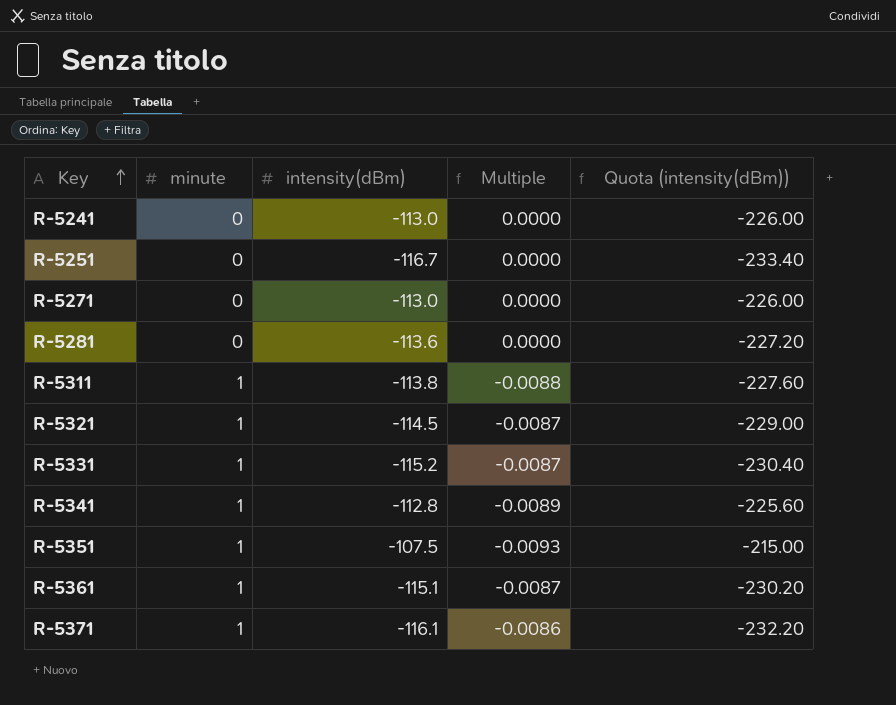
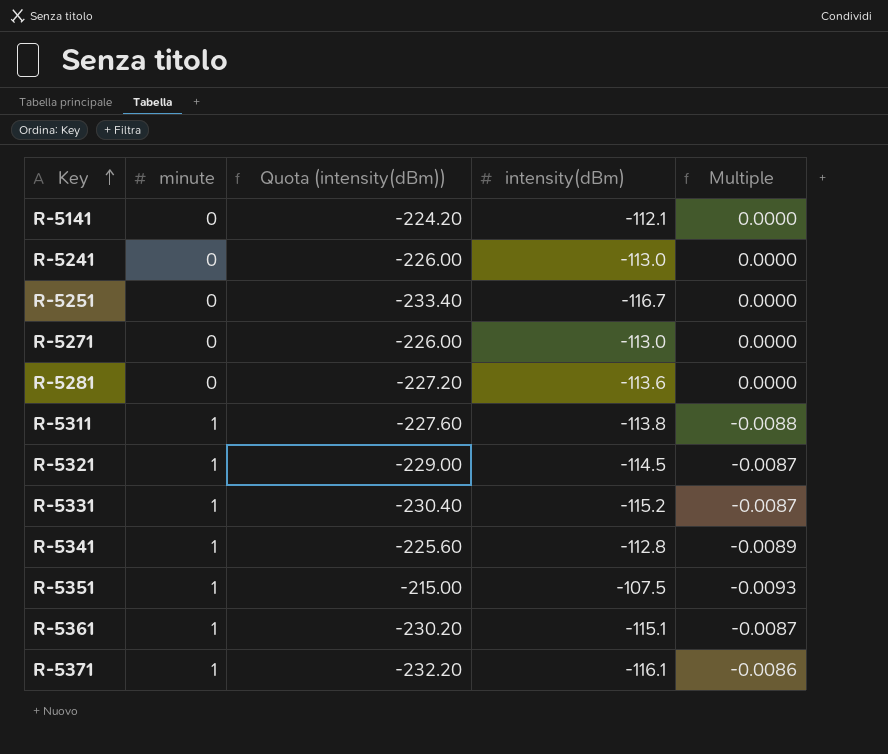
column Quota (intensity(dBm)) | position: 5 -> 3
row R-5141: none -> 0 | -224.20 | -112.1 | 0.0000

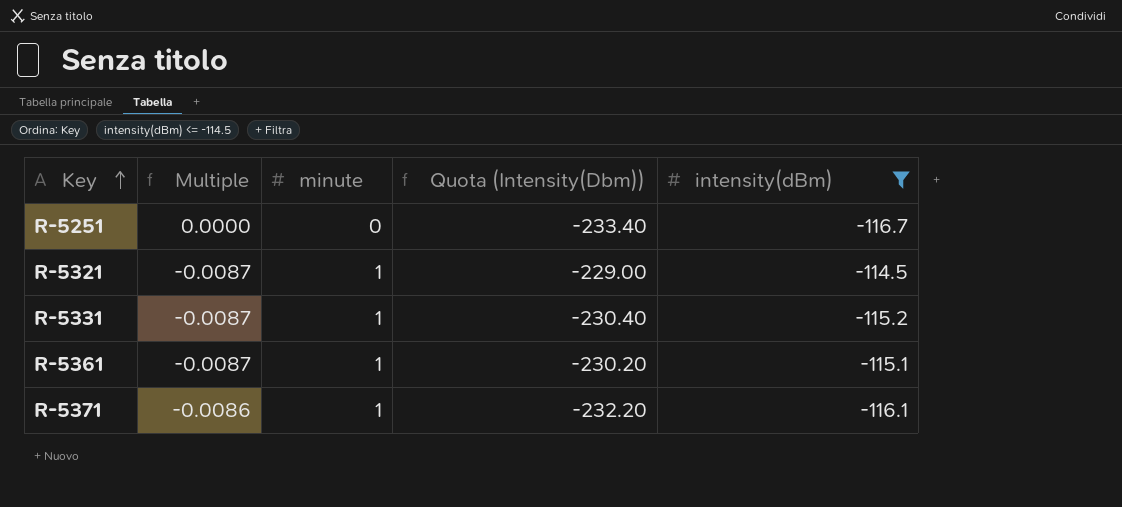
filter: none -> intensity(dBm) <= -114.5
column Multiple | position: 5 -> 2
column name: Quota (intensity(dBm)) -> Quota (Intensity(Dbm))

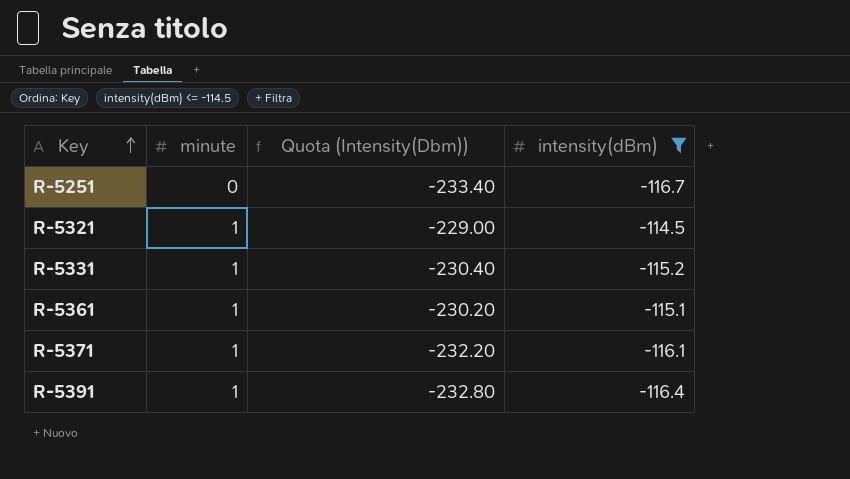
column Multiple | formula: [minute] / [intensity(dBm)] -> none
row R-5391: none -> 1 | -232.80 | -116.4

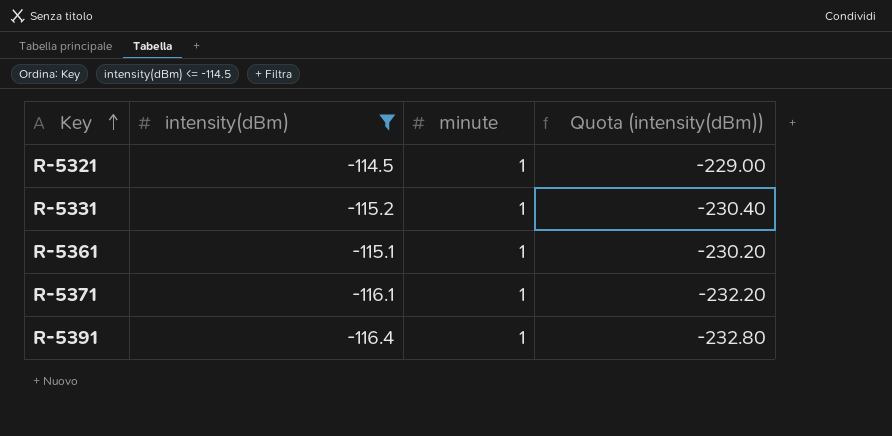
column intensity(dBm) | position: 4 -> 2
column name: Quota (Intensity(Dbm)) -> Quota (intensity(dBm))
row R-5251: 0 | -233.40 | -116.7 -> none

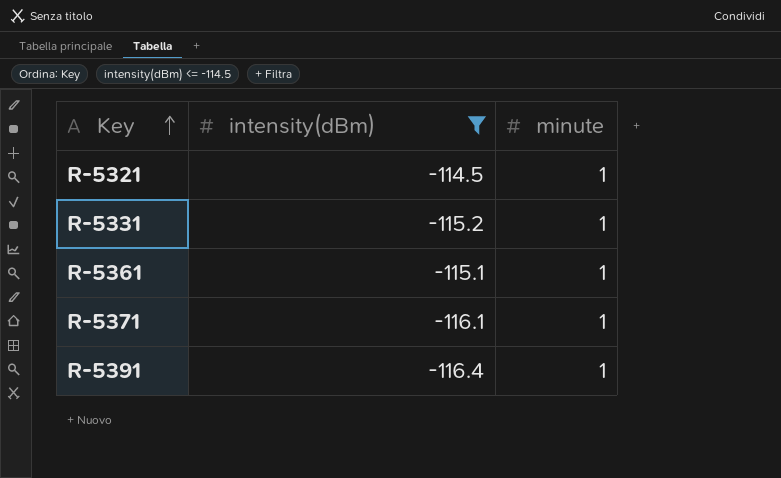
column Quota (intensity(dBm)) | formula: [intensity(dBm)] * 2 -> none

